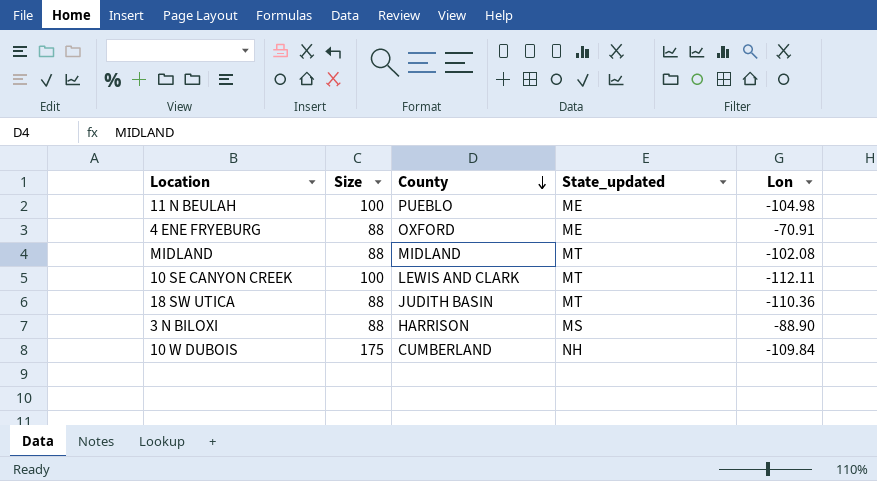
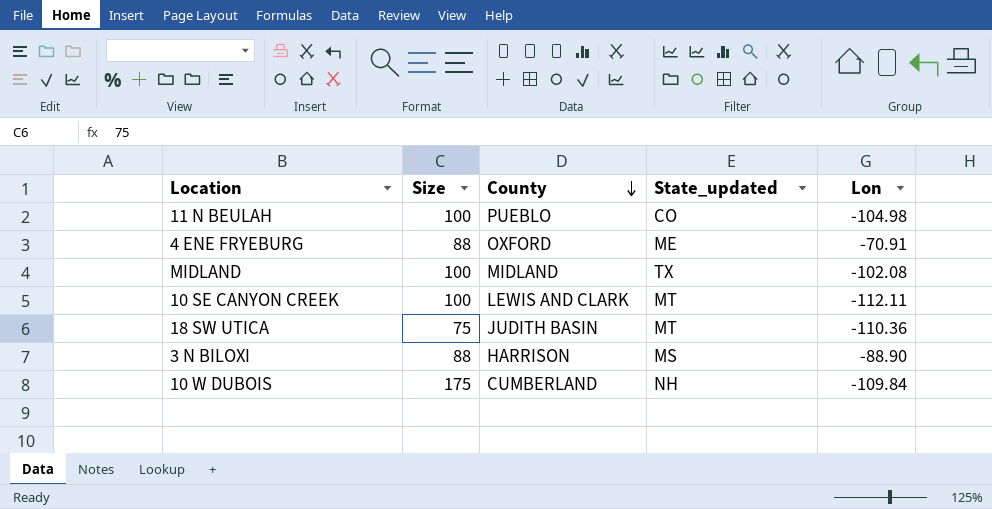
11 N BEULAH | State_updated: ME -> CO
MIDLAND | Size: 88 -> 100
MIDLAND | State_updated: MT -> TX
18 SW UTICA | Size: 88 -> 75

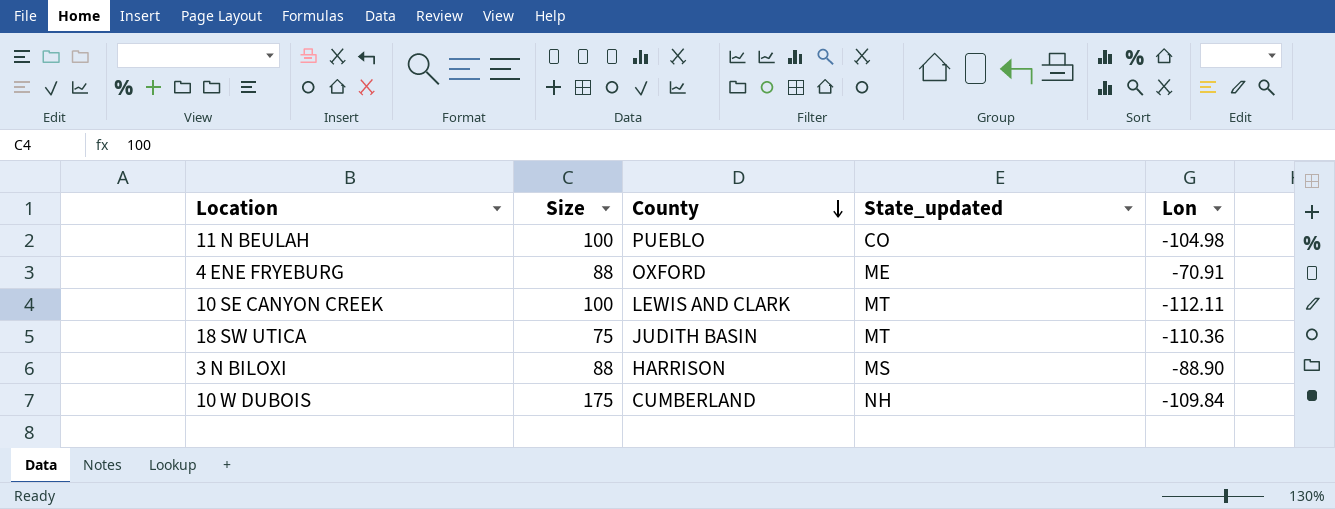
row MIDLAND: 100 | MIDLAND | TX | -102.08 -> none

